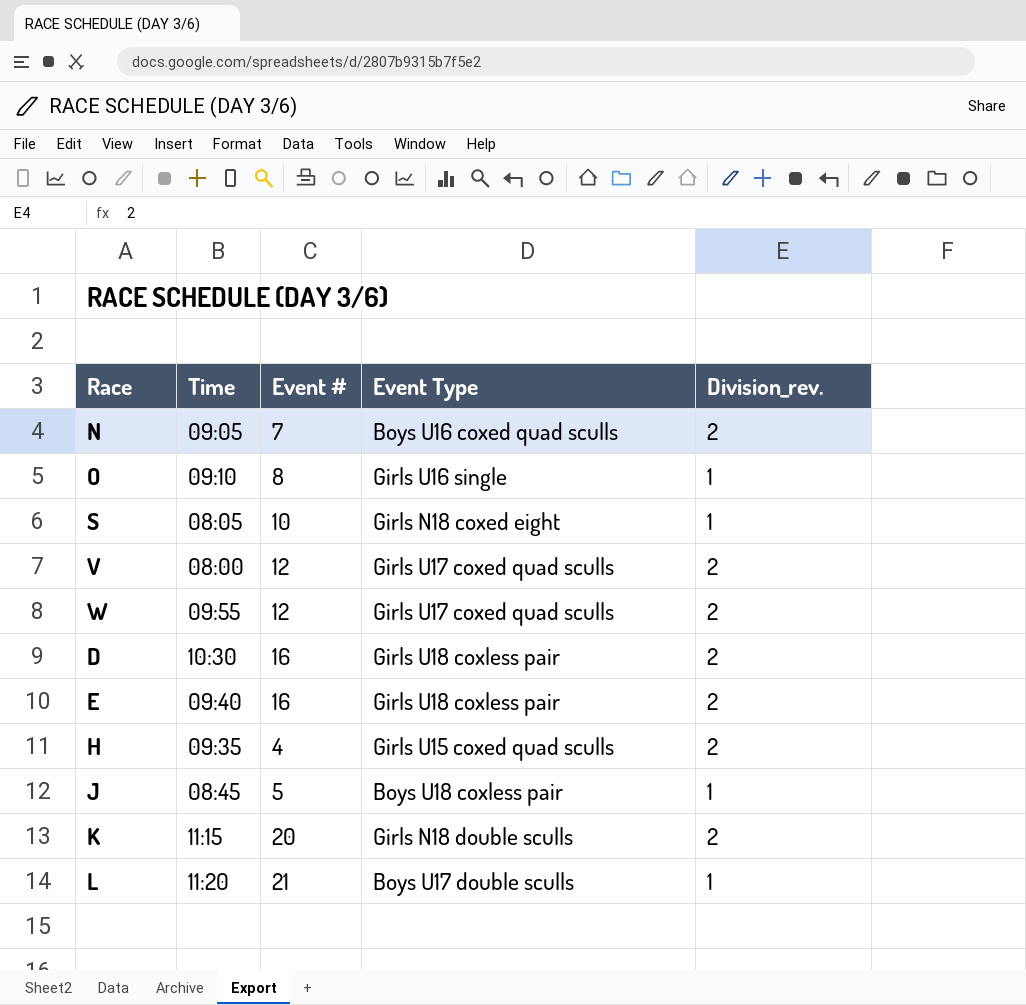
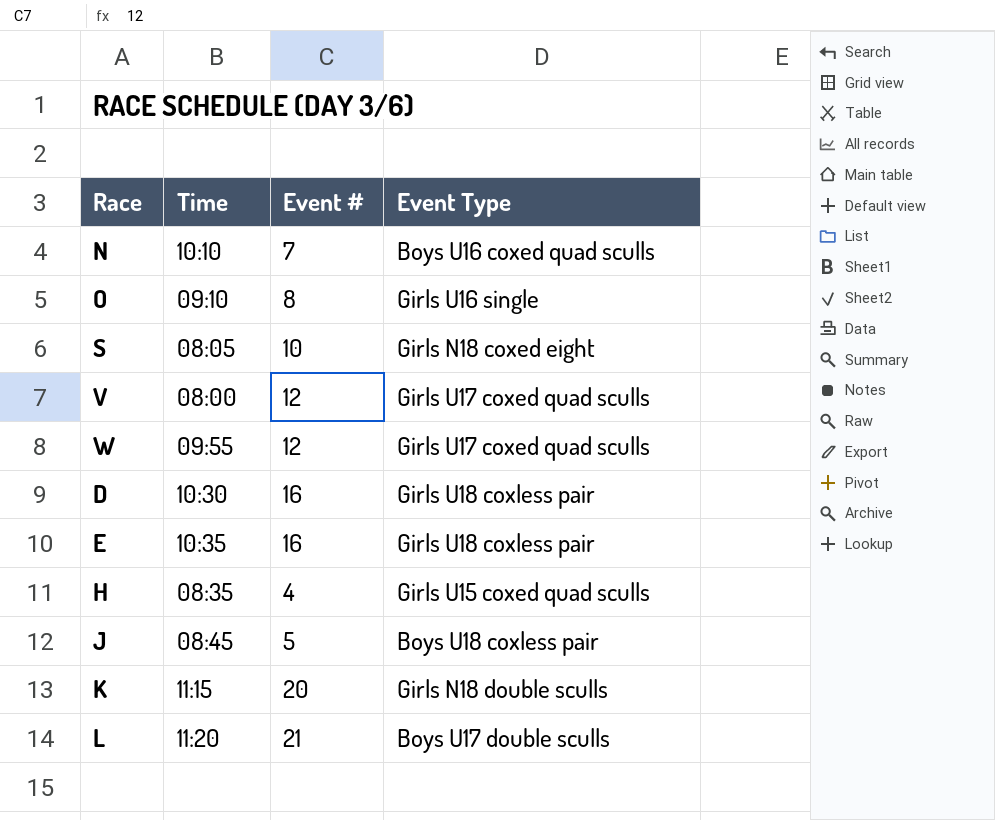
column Division_rev. | position: 5 -> none
N | Time: 09:05 -> 10:10
E | Time: 09:40 -> 10:35
H | Time: 09:35 -> 08:35

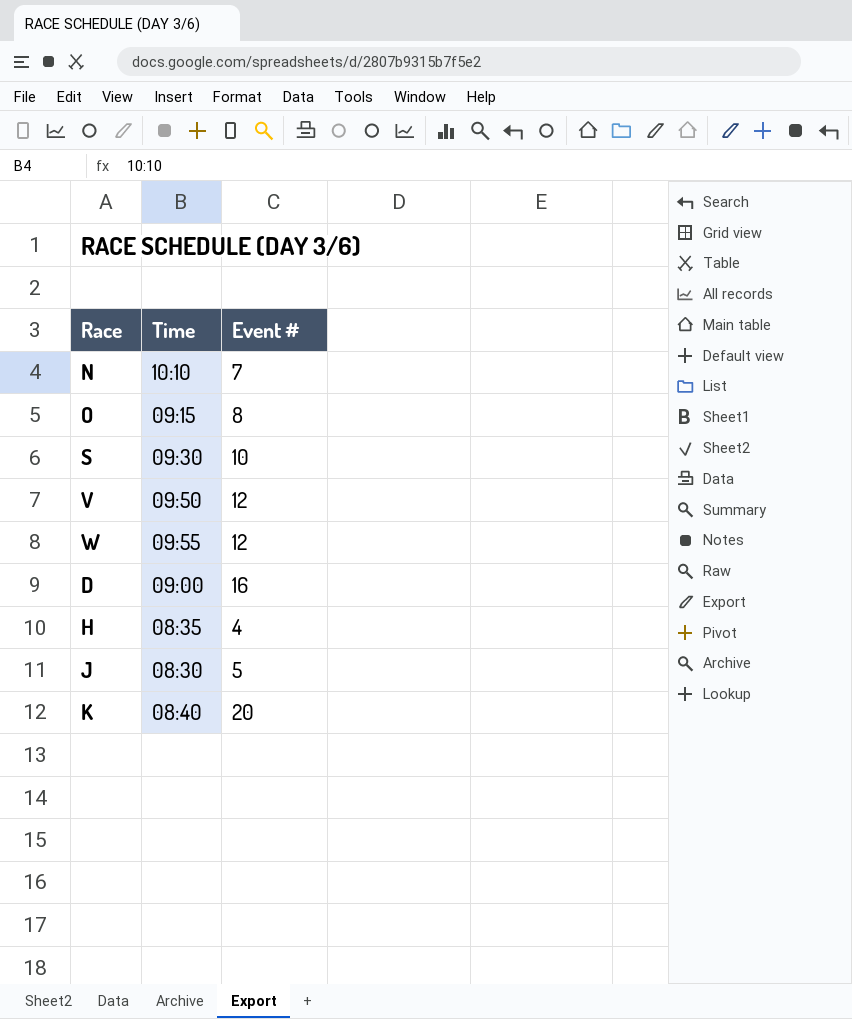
column Event Type | position: 4 -> none
row E: 10:35 | 16 | Girls U18 coxless pair -> none
row L: 11:20 | 21 | Boys U17 double sculls -> none
O | Time: 09:10 -> 09:15
S | Time: 08:05 -> 09:30
V | Time: 08:00 -> 09:50
D | Time: 10:30 -> 09:00
J | Time: 08:45 -> 08:30
K | Time: 11:15 -> 08:40

